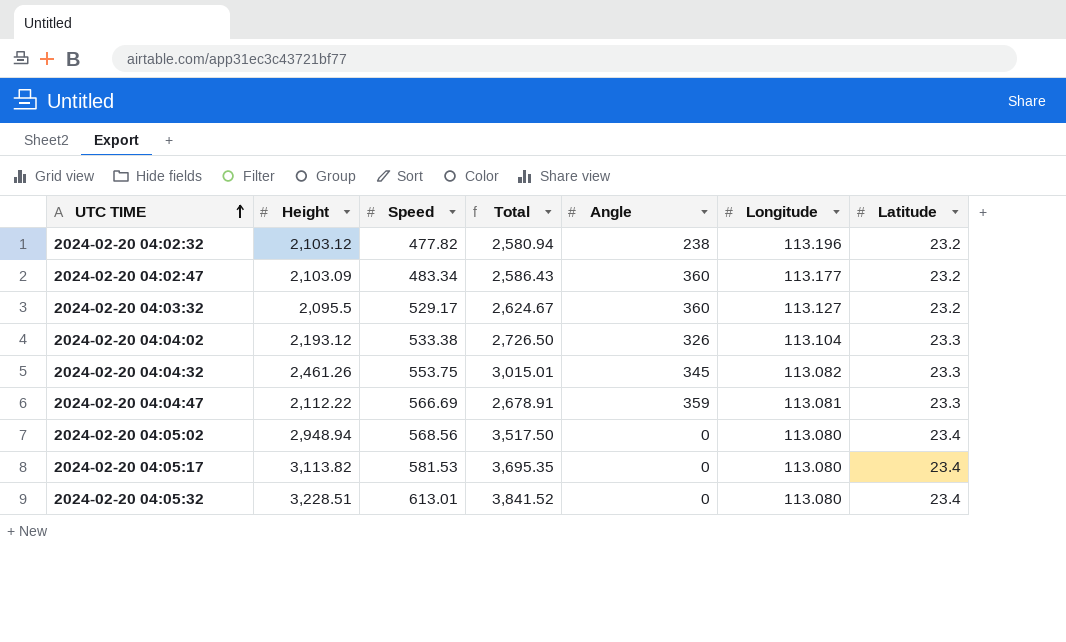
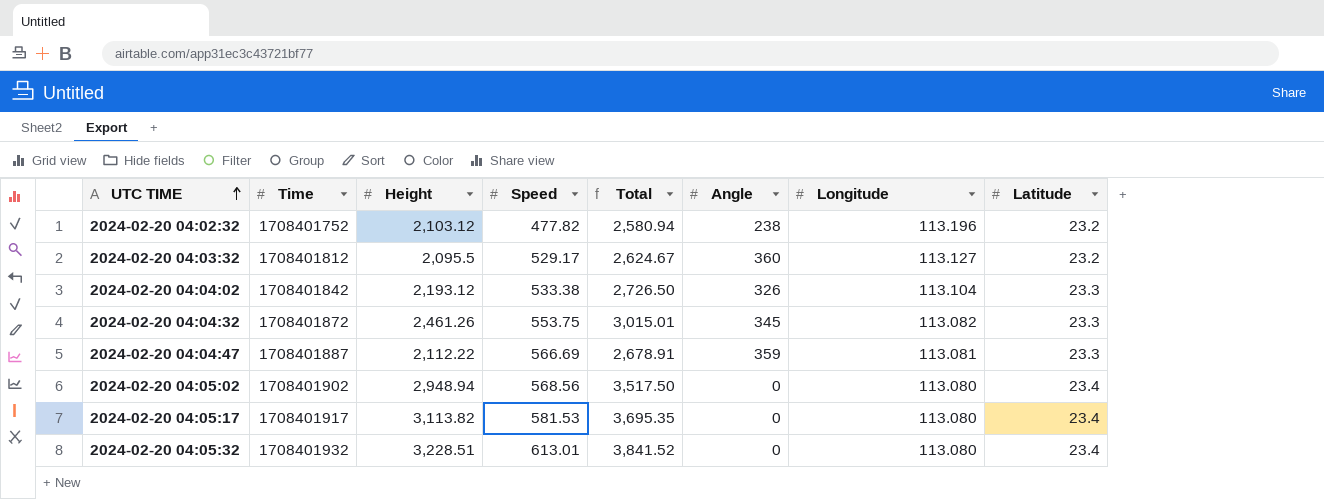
column Time | position: none -> 2
row 2024-02-20 04:02:47: 2,103.09 | 483.34 | 2,586.43 | 360 | 113.177 | 23.2 -> none

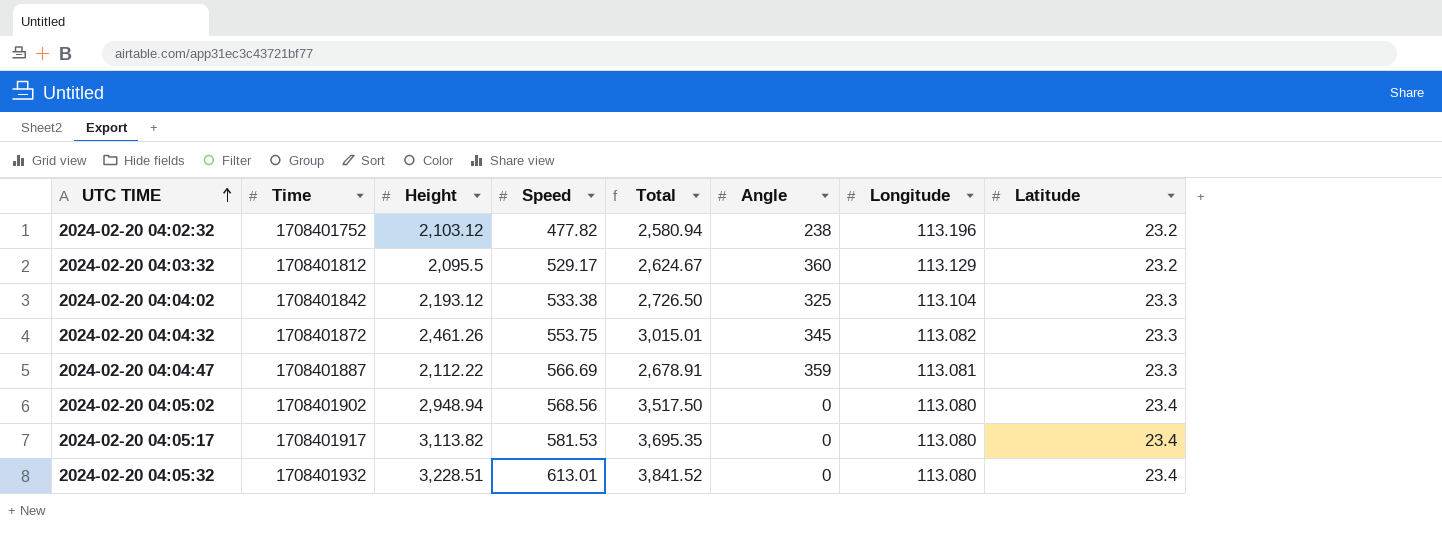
2024-02-20 04:03:32 | Longitude: 113.127 -> 113.129
2024-02-20 04:04:02 | Angle: 326 -> 325

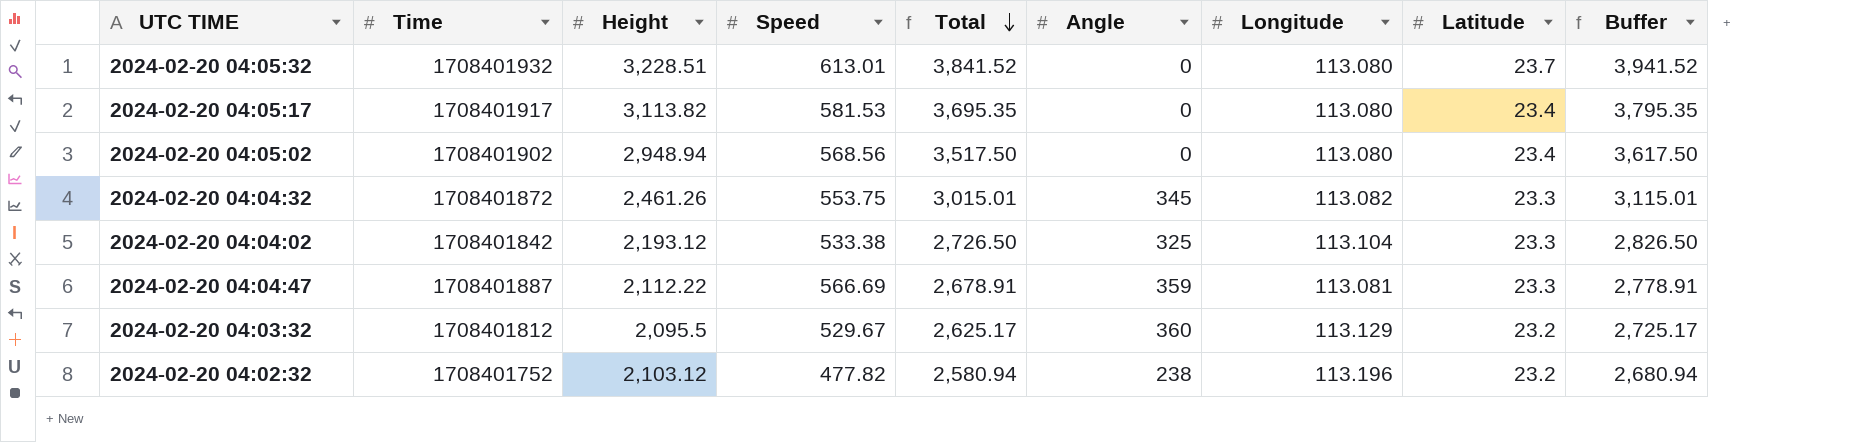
row order: UTC TIME ascending -> Total descending
column Buffer | formula: none -> [Total] + 100
2024-02-20 04:05:32 | Latitude: 23.4 -> 23.7
2024-02-20 04:03:32 | Speed: 529.17 -> 529.67
2024-02-20 04:03:32 | Total: 2,624.67 -> 2,625.17

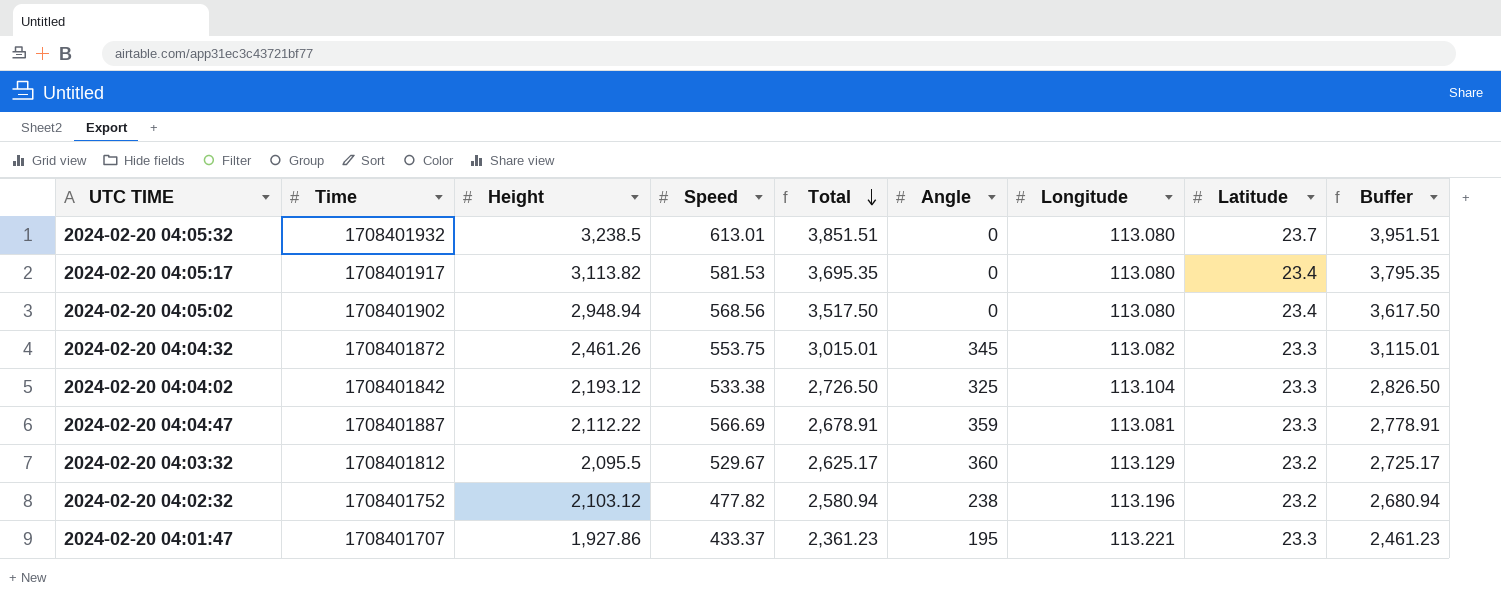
2024-02-20 04:05:32 | Height: 3,228.51 -> 3,238.5
2024-02-20 04:05:32 | Total: 3,841.52 -> 3,851.51
2024-02-20 04:05:32 | Buffer: 3,941.52 -> 3,951.51
row 2024-02-20 04:01:47: none -> 1708401707 | 1,927.86 | 433.37 | 2,361.23 | 195 | 113.221 | 23.3 | 2,461.23

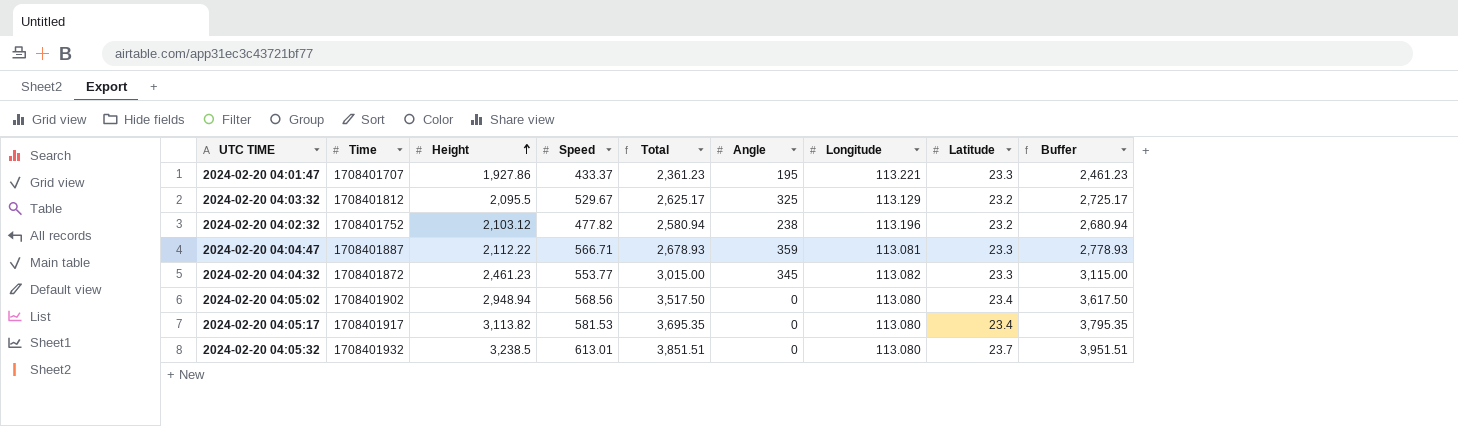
row order: Total descending -> Height ascending
row 2024-02-20 04:04:02: 1708401842 | 2,193.12 | 533.38 | 2,726.50 | 325 | 113.104 | 23.3 | 2,826.50 -> none
2024-02-20 04:03:32 | Angle: 360 -> 325
2024-02-20 04:04:47 | Speed: 566.69 -> 566.71
2024-02-20 04:04:47 | Total: 2,678.91 -> 2,678.93
2024-02-20 04:04:47 | Buffer: 2,778.91 -> 2,778.93
2024-02-20 04:04:32 | Height: 2,461.26 -> 2,461.23
2024-02-20 04:04:32 | Speed: 553.75 -> 553.77
2024-02-20 04:04:32 | Total: 3,015.01 -> 3,015.00
2024-02-20 04:04:32 | Buffer: 3,115.01 -> 3,115.00

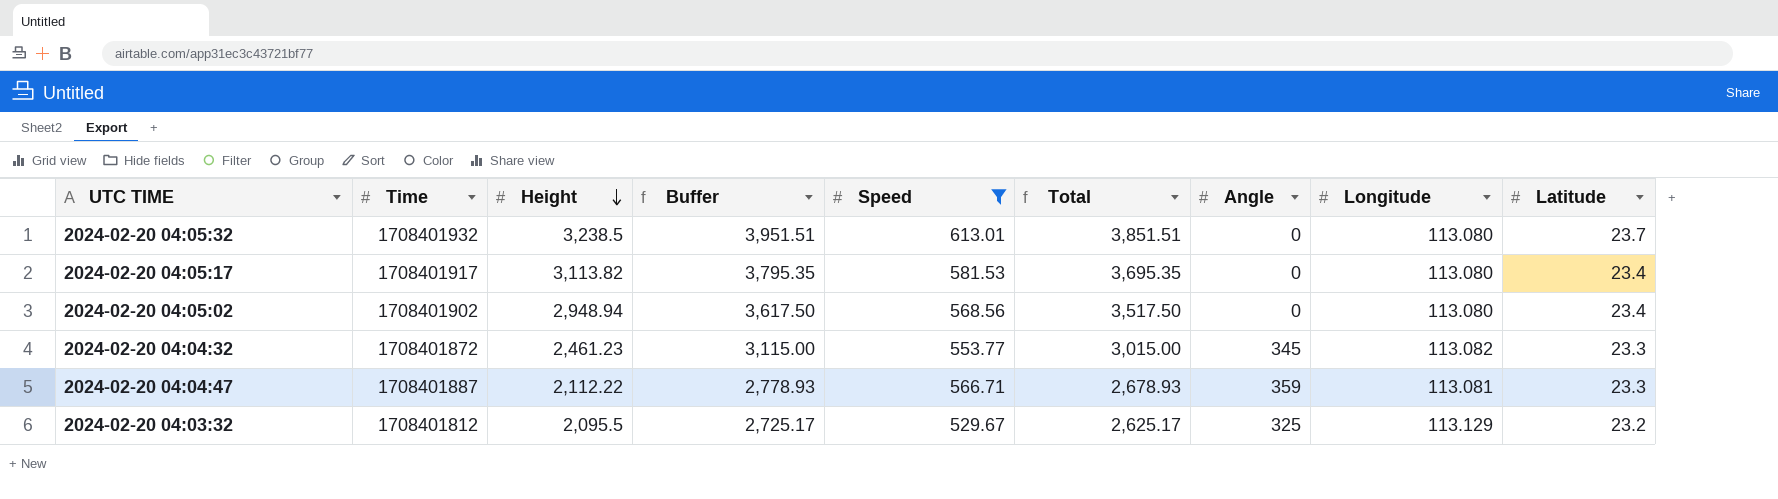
filter: none -> Speed >= 529.67
row order: Height ascending -> Height descending
column Buffer | position: 9 -> 4

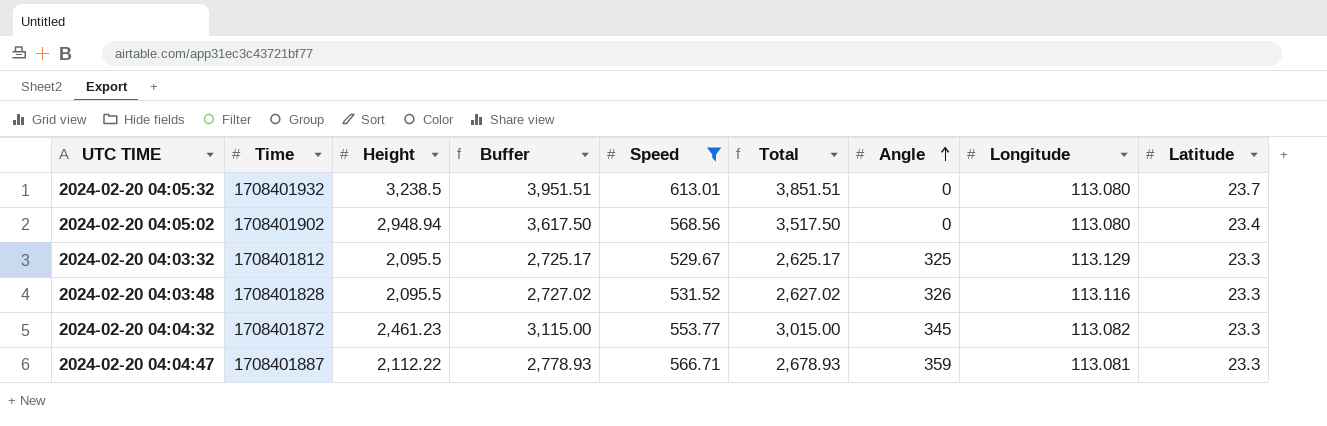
row order: Height descending -> Angle ascending
row 2024-02-20 04:05:17: 1708401917 | 3,113.82 | 3,795.35 | 581.53 | 3,695.35 | 0 | 113.080 | 23.4 -> none
2024-02-20 04:03:32 | Latitude: 23.2 -> 23.3
row 2024-02-20 04:03:48: none -> 1708401828 | 2,095.5 | 2,727.02 | 531.52 | 2,627.02 | 326 | 113.116 | 23.3

